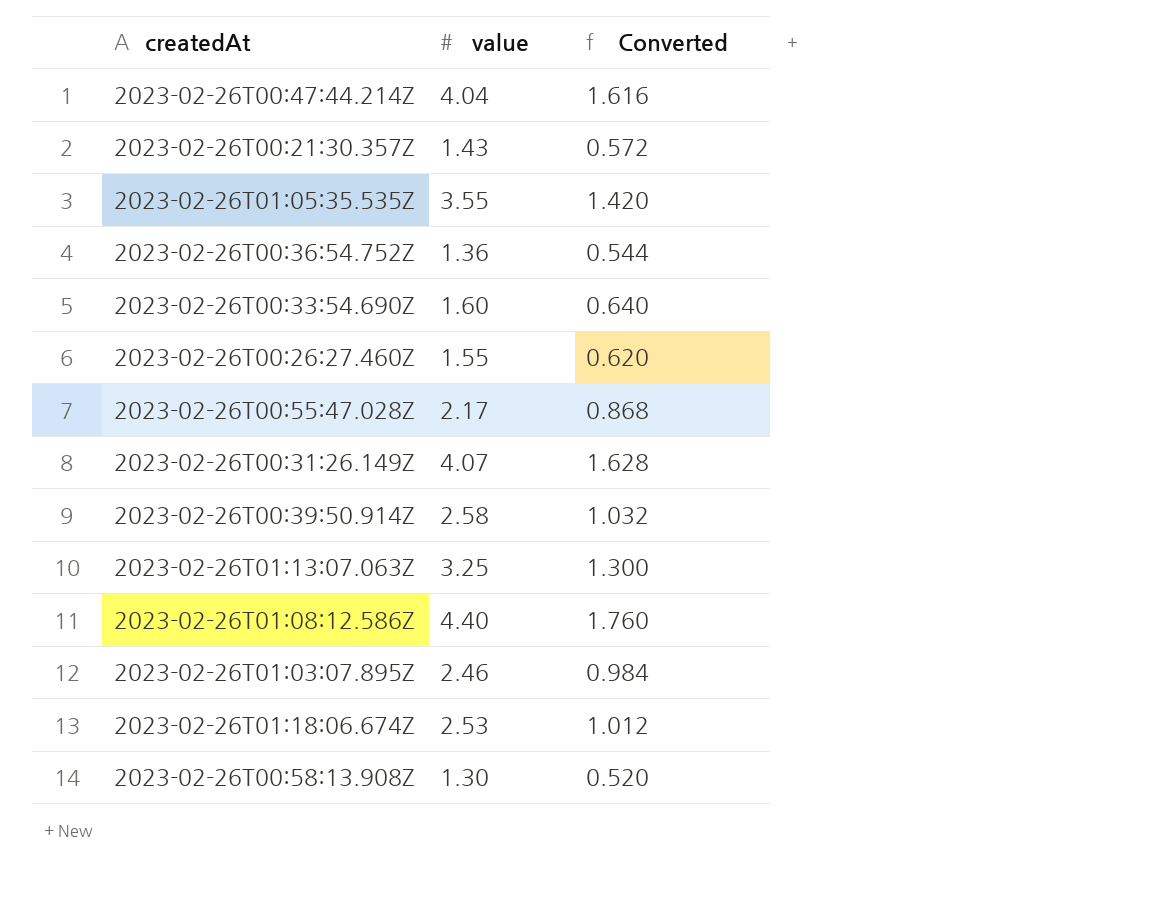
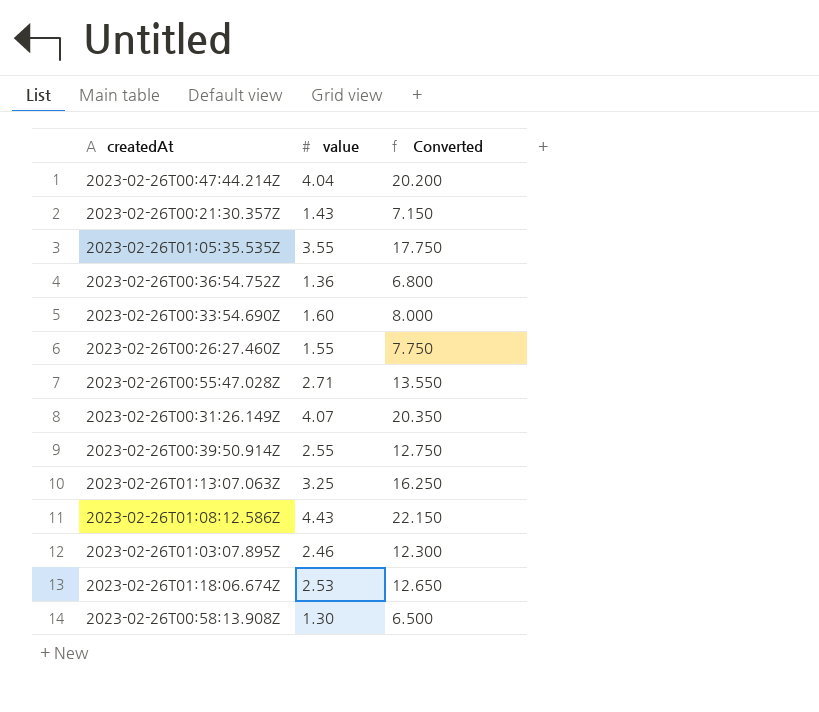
column Converted | formula: [value] * 0.4 -> [value] * 5
2023-02-26T00:55:47.028Z | value: 2.17 -> 2.71
2023-02-26T00:39:50.914Z | value: 2.58 -> 2.55
2023-02-26T01:08:12.586Z | value: 4.40 -> 4.43

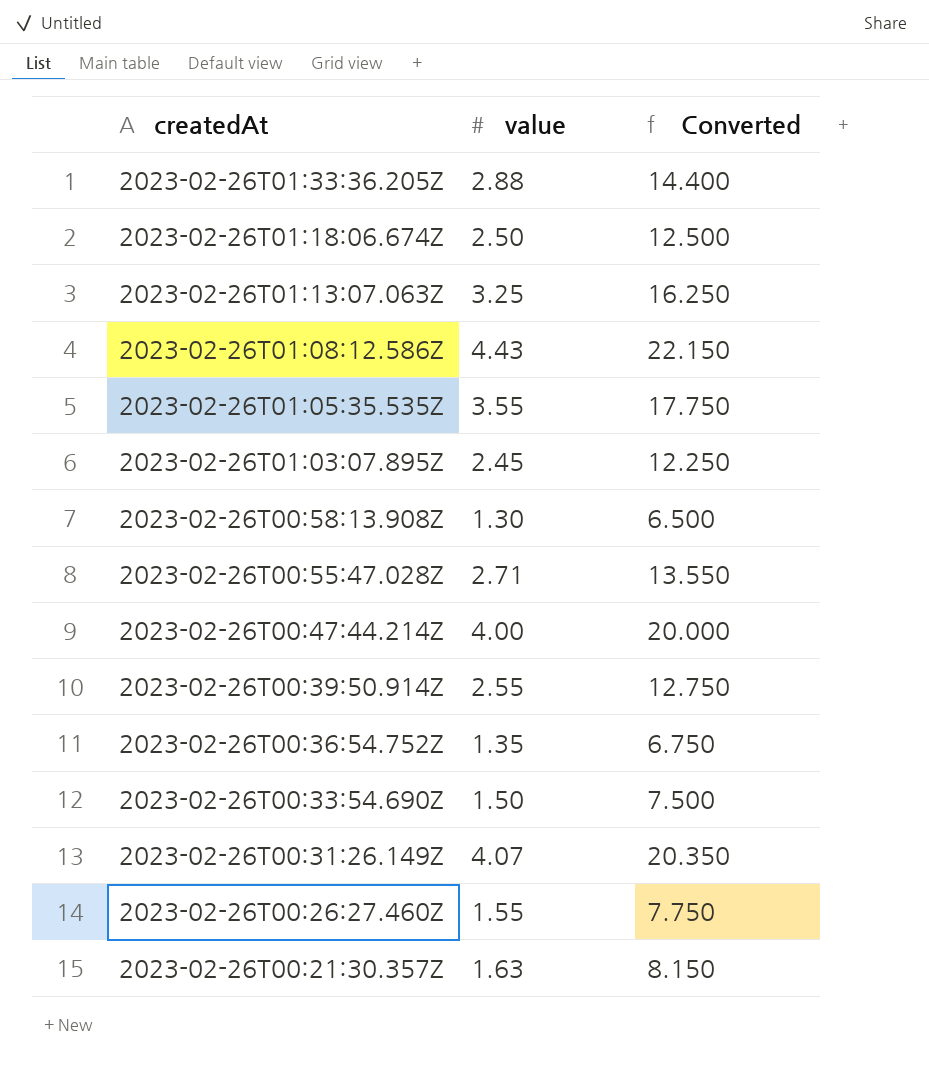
row order: none -> createdAt descending
row 2023-02-26T01:33:36.205Z: none -> 2.88 | 14.400
2023-02-26T01:18:06.674Z | value: 2.53 -> 2.50
2023-02-26T01:18:06.674Z | Converted: 12.650 -> 12.500
2023-02-26T01:03:07.895Z | value: 2.46 -> 2.45
2023-02-26T01:03:07.895Z | Converted: 12.300 -> 12.250
2023-02-26T00:47:44.214Z | value: 4.04 -> 4.00
2023-02-26T00:47:44.214Z | Converted: 20.200 -> 20.000
2023-02-26T00:36:54.752Z | value: 1.36 -> 1.35
2023-02-26T00:36:54.752Z | Converted: 6.800 -> 6.750
2023-02-26T00:33:54.690Z | value: 1.60 -> 1.50
2023-02-26T00:33:54.690Z | Converted: 8.000 -> 7.500
2023-02-26T00:21:30.357Z | value: 1.43 -> 1.63
2023-02-26T00:21:30.357Z | Converted: 7.150 -> 8.150

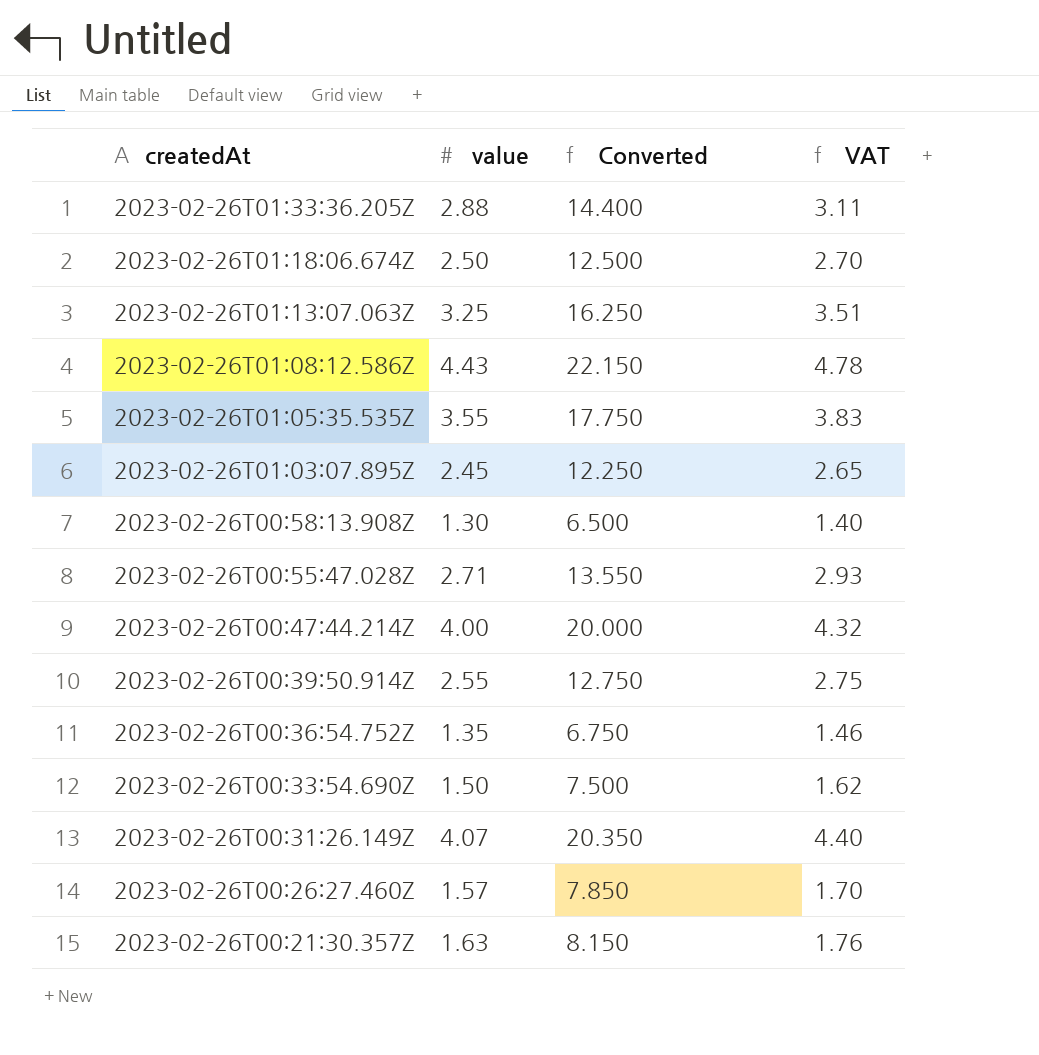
column VAT | formula: none -> [value] * 1.08
2023-02-26T00:26:27.460Z | value: 1.55 -> 1.57
2023-02-26T00:26:27.460Z | Converted: 7.750 -> 7.850

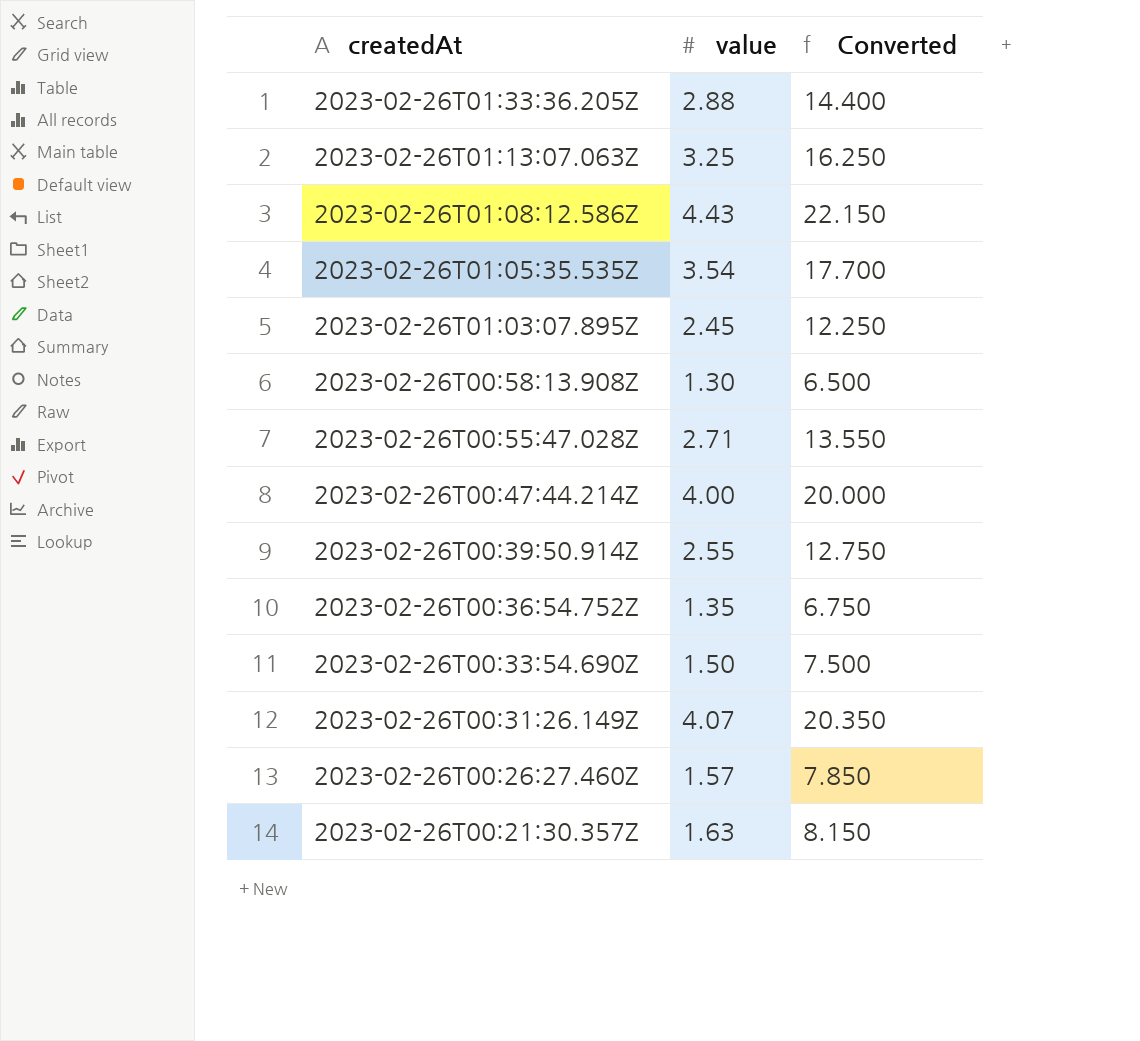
column VAT | formula: [value] * 1.08 -> none
row 2023-02-26T01:18:06.674Z: 2.50 | 12.500 | 2.70 -> none
2023-02-26T01:05:35.535Z | value: 3.55 -> 3.54
2023-02-26T01:05:35.535Z | Converted: 17.750 -> 17.700

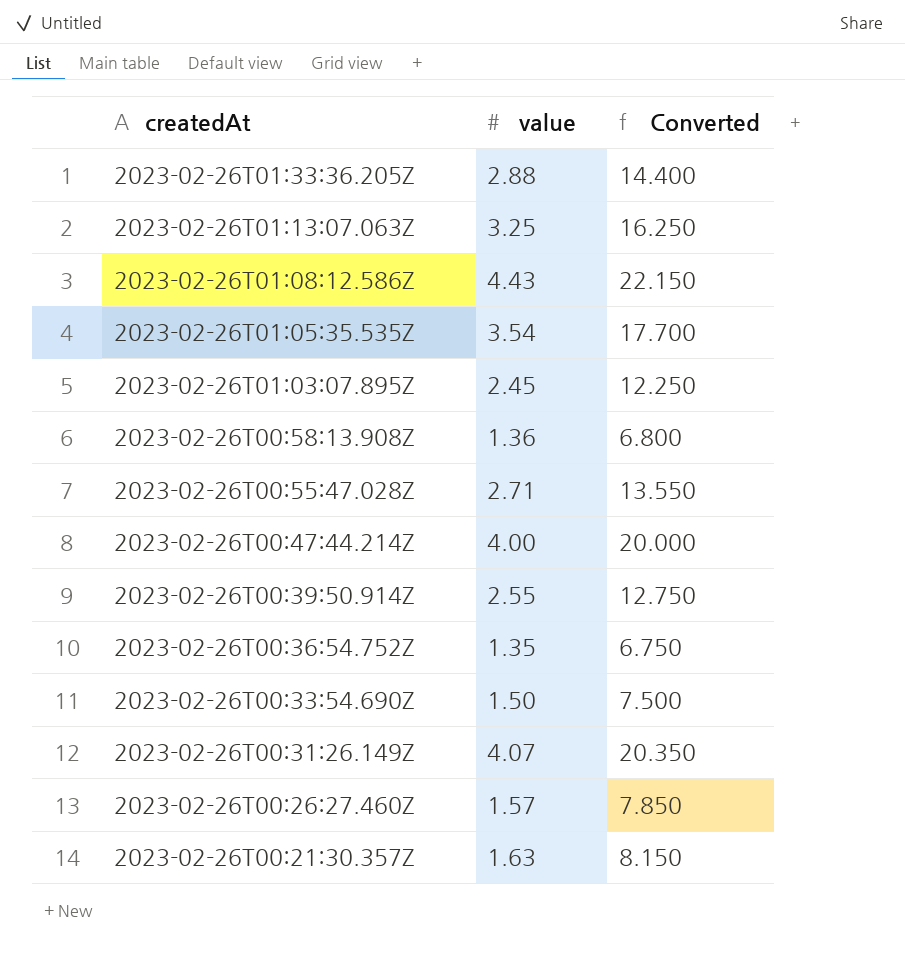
2023-02-26T00:58:13.908Z | value: 1.30 -> 1.36
2023-02-26T00:58:13.908Z | Converted: 6.500 -> 6.800

